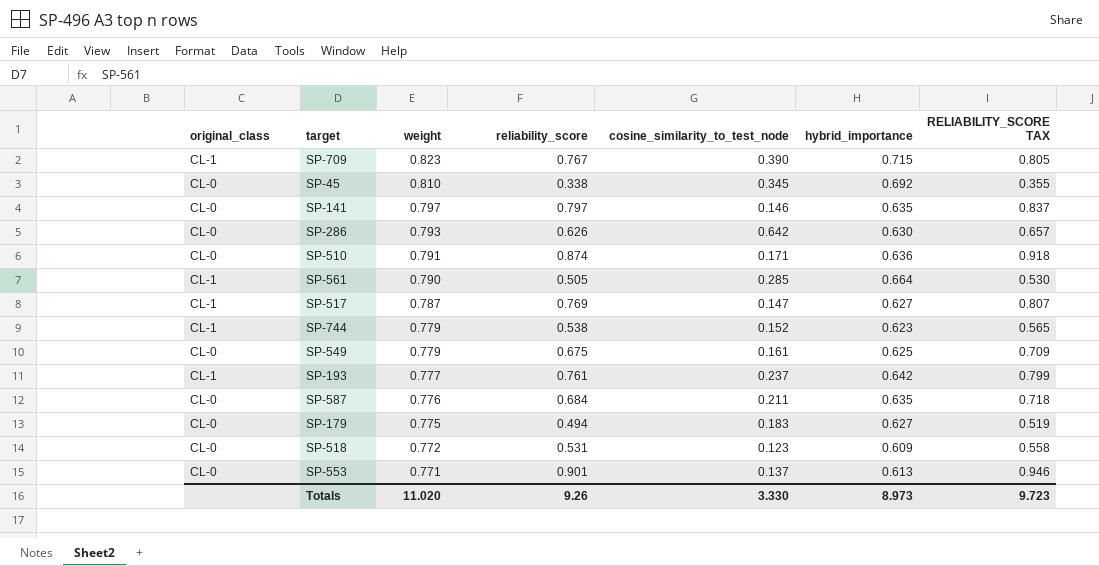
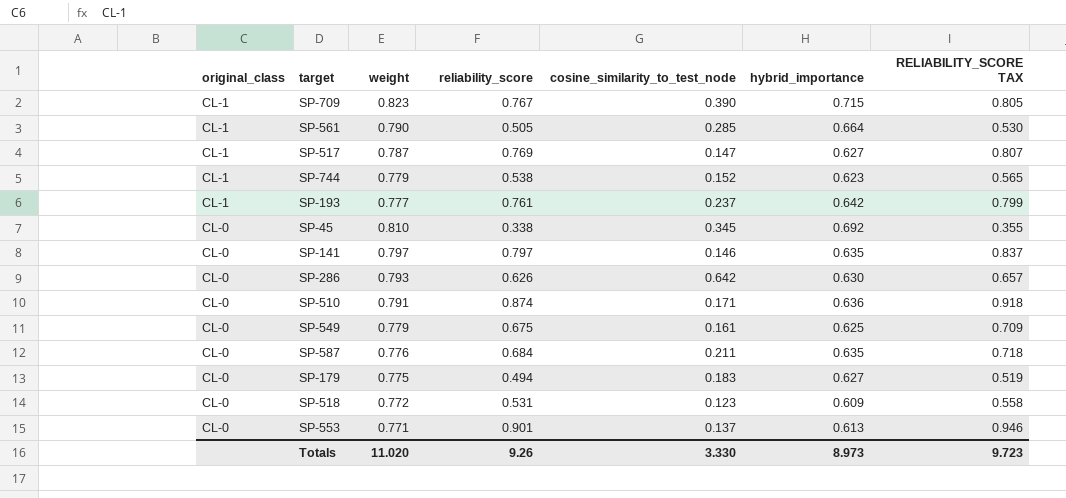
row order: weight descending -> original_class descending

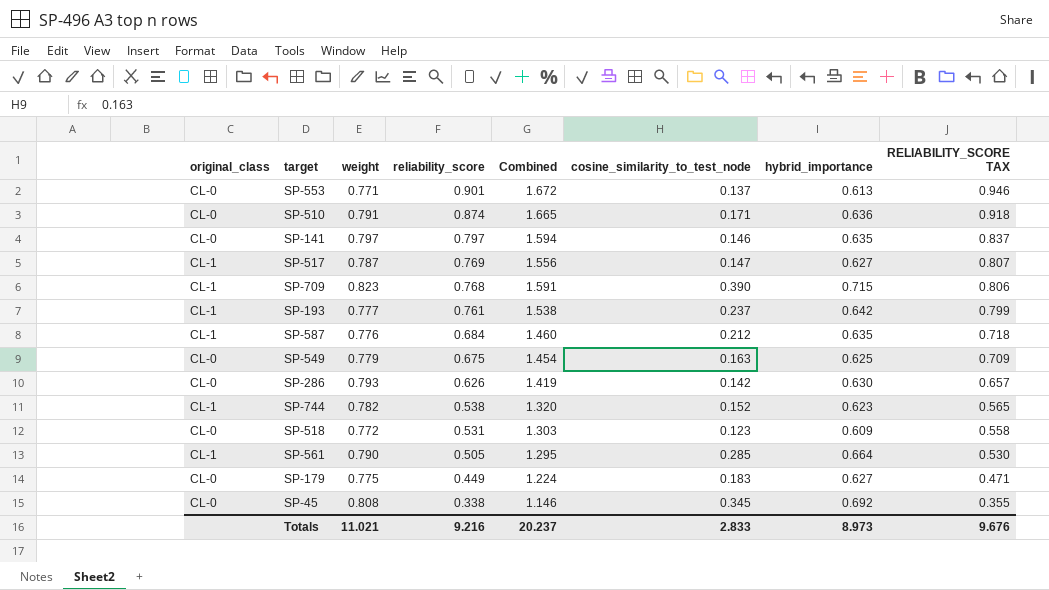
row order: original_class descending -> reliability_score descending
column Combined | formula: none -> [weight] + [reliability_score]
SP-709 | reliability_score: 0.767 -> 0.768
SP-709 | RELIABILITY_SCORE TAX: 0.805 -> 0.806
SP-587 | original_class: CL-0 -> CL-1
SP-587 | cosine_similarity_to_test_node: 0.211 -> 0.212
SP-549 | cosine_similarity_to_test_node: 0.161 -> 0.163
SP-286 | cosine_similarity_to_test_node: 0.642 -> 0.142
SP-744 | weight: 0.779 -> 0.782
SP-179 | reliability_score: 0.494 -> 0.449
SP-179 | RELIABILITY_SCORE TAX: 0.519 -> 0.471
SP-45 | weight: 0.810 -> 0.808
Totals | weight: 11.020 -> 11.021
Totals | reliability_score: 9.26 -> 9.216
Totals | cosine_similarity_to_test_node: 3.330 -> 2.833
Totals | RELIABILITY_SCORE TAX: 9.723 -> 9.676

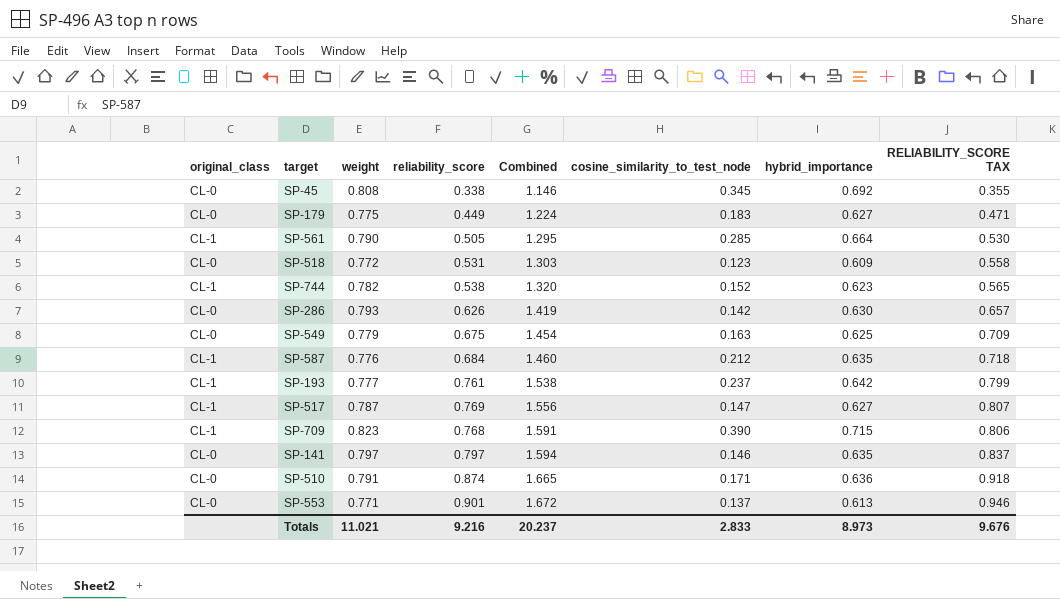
row order: reliability_score descending -> Combined ascending

